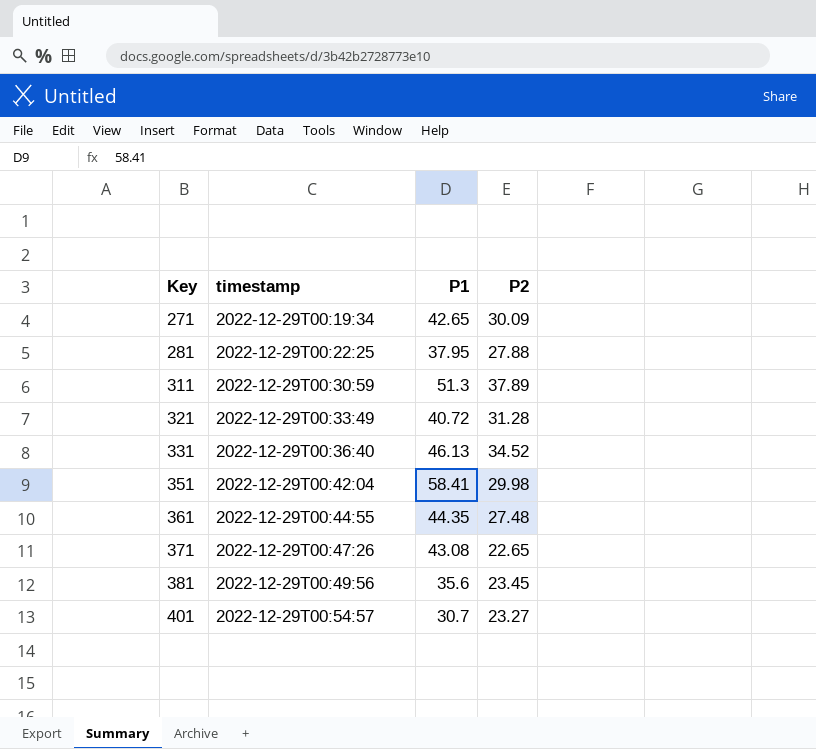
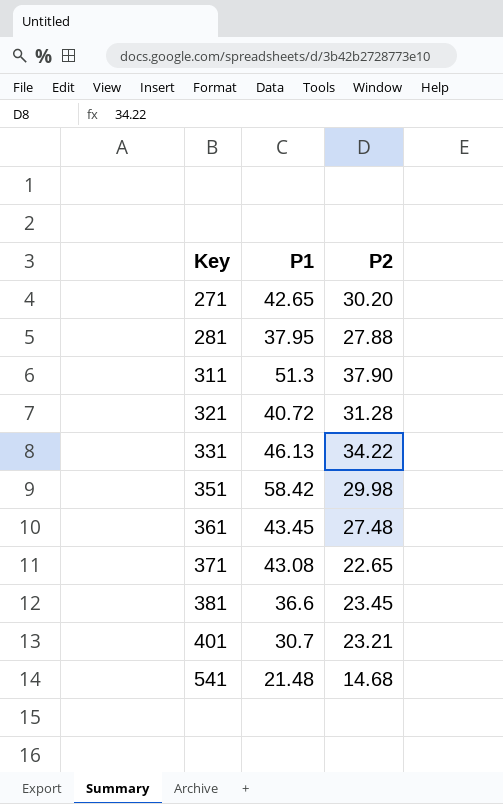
column timestamp | position: 2 -> none
271 | P2: 30.09 -> 30.20
311 | P2: 37.89 -> 37.90
331 | P2: 34.52 -> 34.22
351 | P1: 58.41 -> 58.42
361 | P1: 44.35 -> 43.45
381 | P1: 35.6 -> 36.6
401 | P2: 23.27 -> 23.21
row 541: none -> 21.48 | 14.68

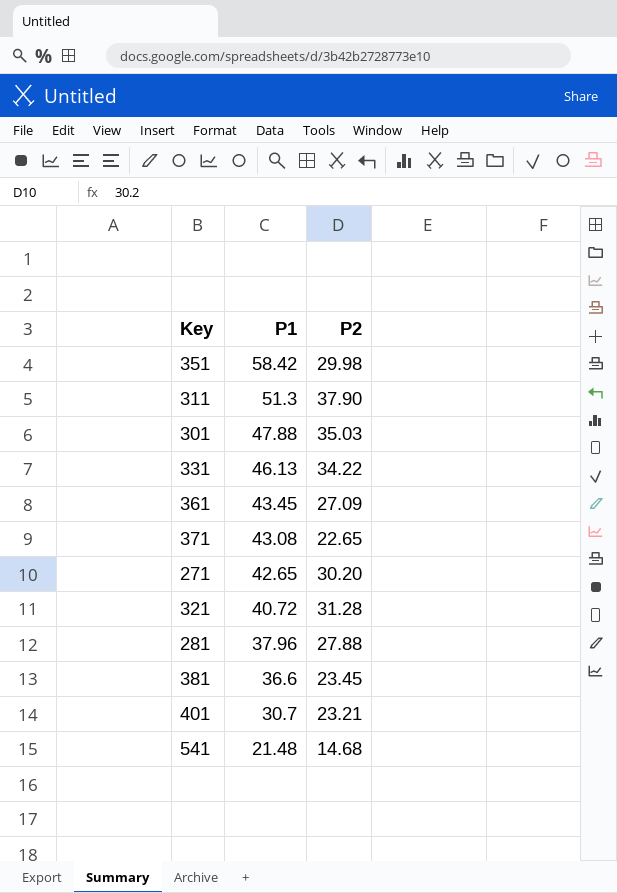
row order: Key ascending -> P1 descending
row 301: none -> 47.88 | 35.03
361 | P2: 27.48 -> 27.09
281 | P1: 37.95 -> 37.96

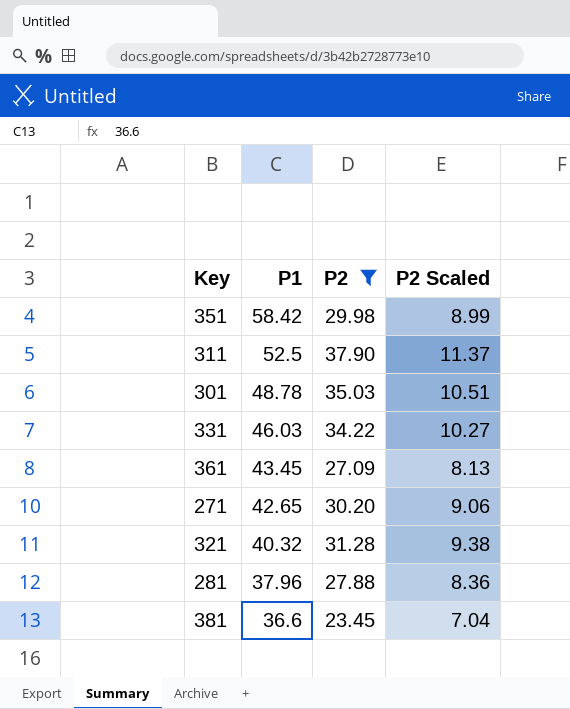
filter: none -> P2 >= 23.45
column P2 Scaled | formula: none -> [P2] * 0.3
311 | P1: 51.3 -> 52.5
301 | P1: 47.88 -> 48.78
331 | P1: 46.13 -> 46.03
321 | P1: 40.72 -> 40.32

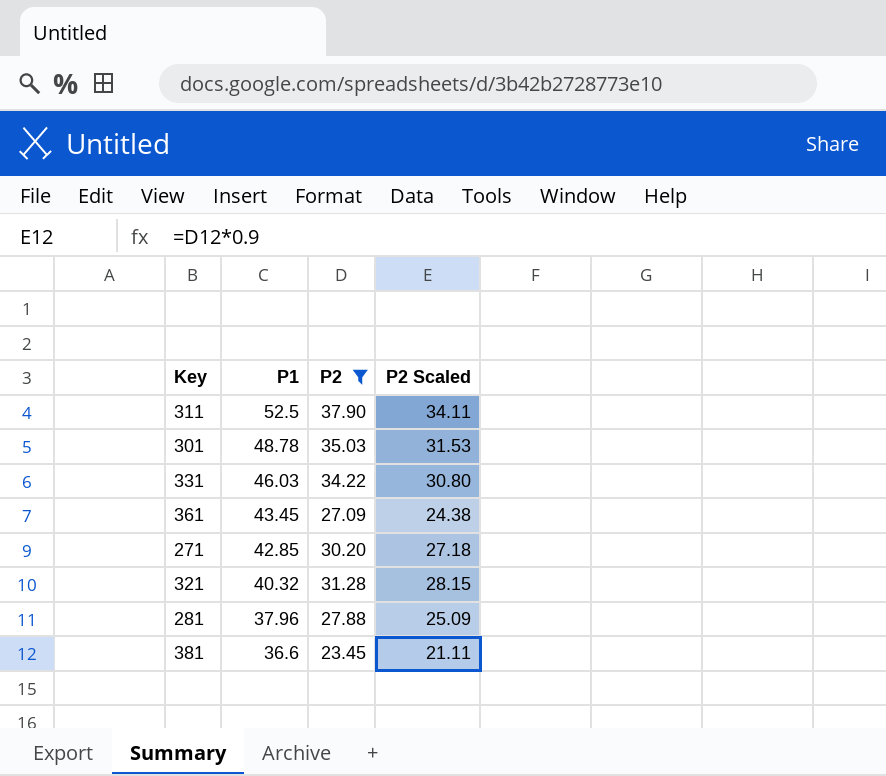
column P2 Scaled | formula: [P2] * 0.3 -> [P2] * 0.9
row 351: 58.42 | 29.98 | 8.99 -> none
271 | P1: 42.65 -> 42.85

